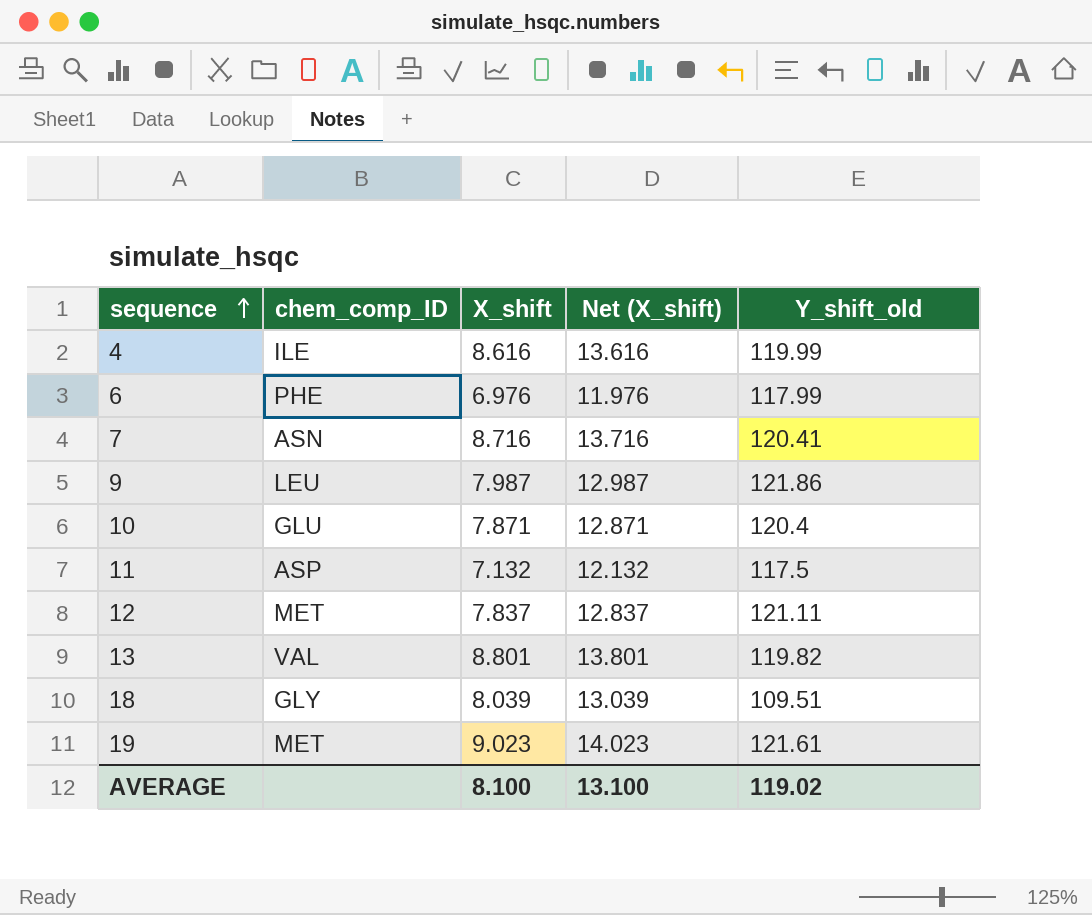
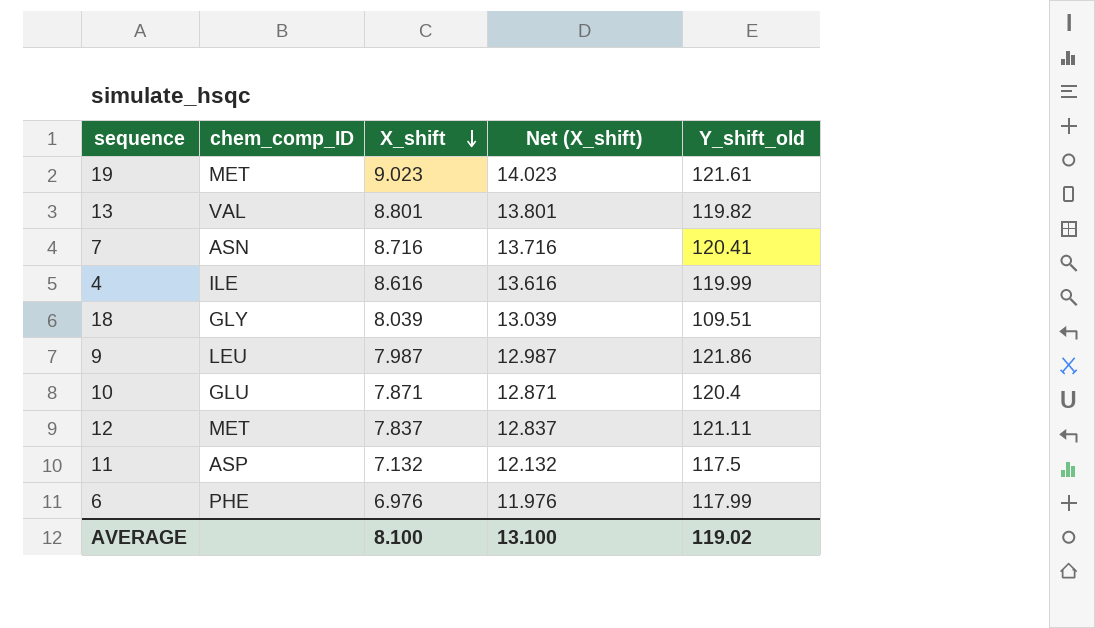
row order: sequence ascending -> X_shift descending

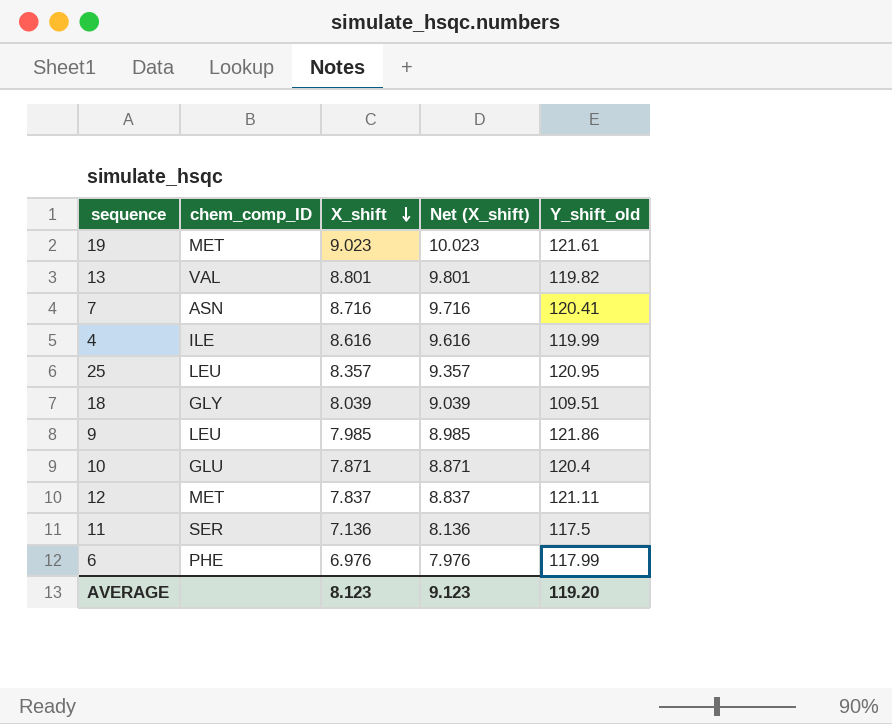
column Net (X_shift) | formula: [X_shift] + 5 -> [X_shift] + 1
row 25: none -> LEU | 8.357 | 9.357 | 120.95
9 | X_shift: 7.987 -> 7.985
11 | chem_comp_ID: ASP -> SER
11 | X_shift: 7.132 -> 7.136
AVERAGE | X_shift: 8.100 -> 8.123
AVERAGE | Net (X_shift): 13.100 -> 9.123
AVERAGE | Y_shift_old: 119.02 -> 119.20

